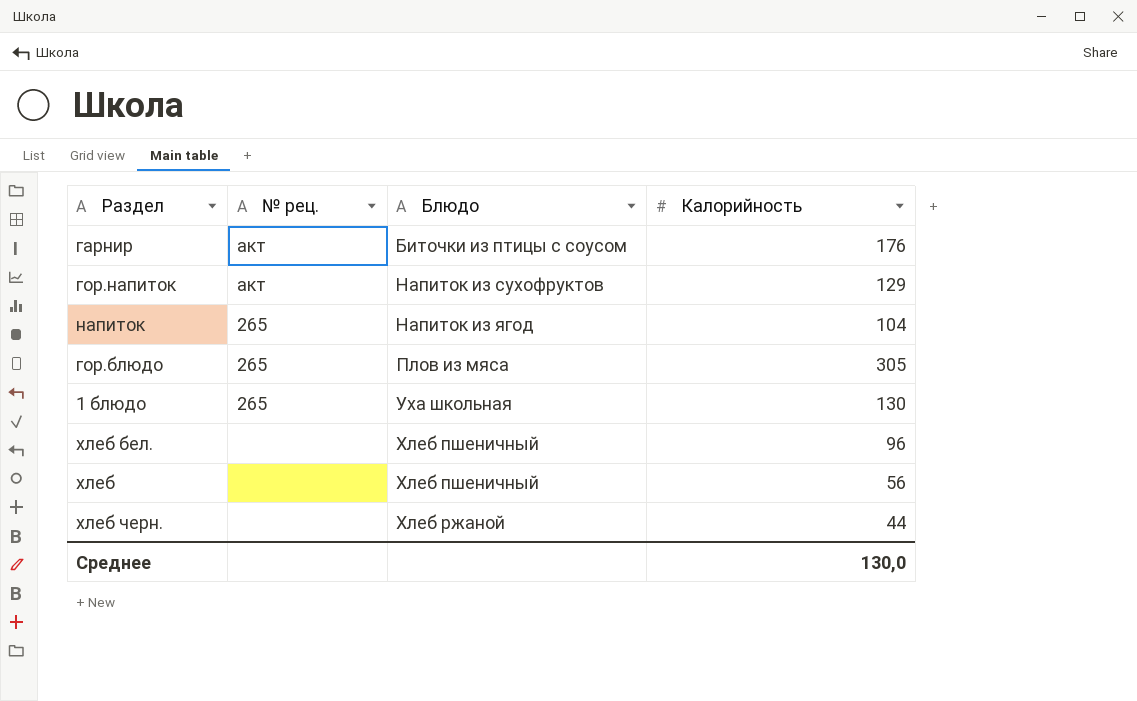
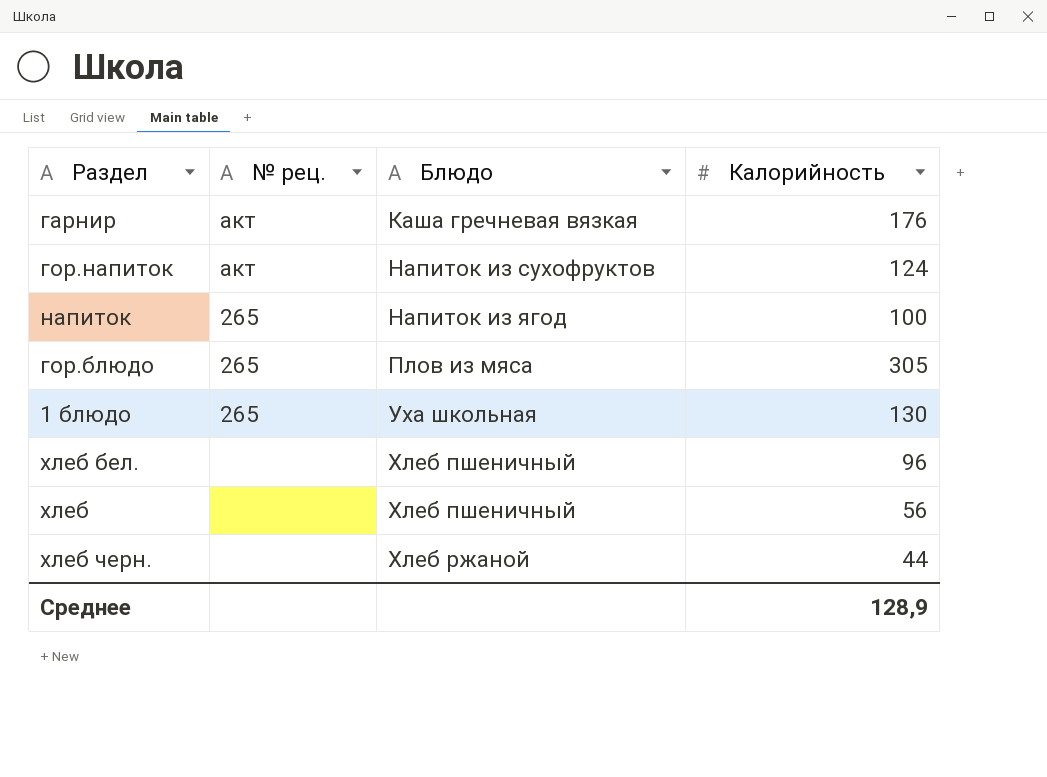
гарнир | Блюдо: Биточки из птицы с соусом -> Каша гречневая вязкая
гор.напиток | Калорийность: 129 -> 124
напиток | Калорийность: 104 -> 100
Среднее | Калорийность: 130,0 -> 128,9

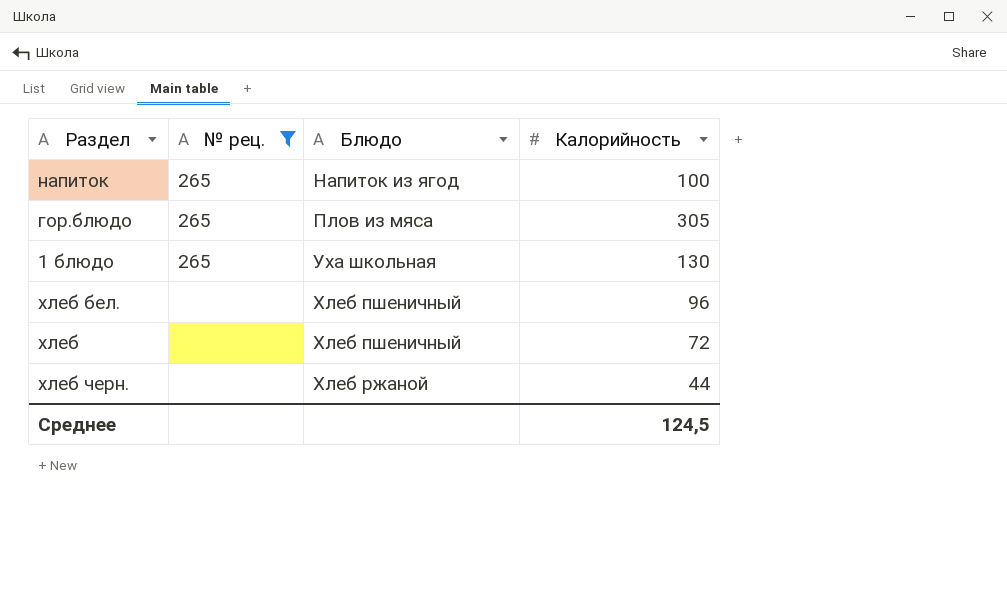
filter: none -> № рец. != акт
хлеб | Калорийность: 56 -> 72
Среднее | Калорийность: 128,9 -> 124,5

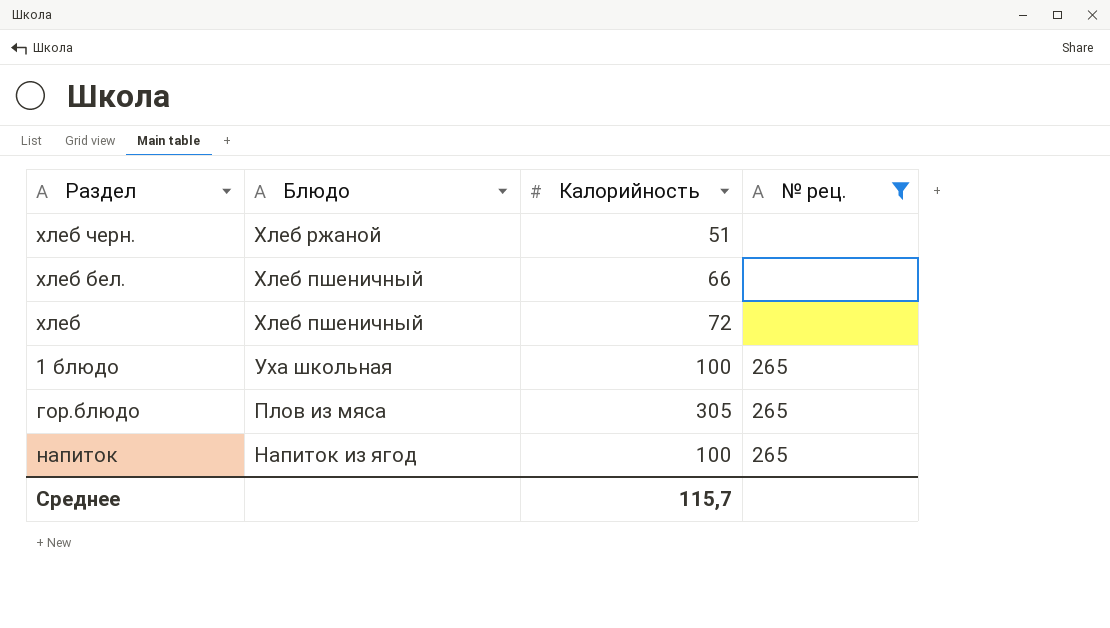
row order: Блюдо ascending -> Блюдо descending
column № рец. | position: 2 -> 4
хлеб черн. | Калорийность: 44 -> 51
хлеб бел. | Калорийность: 96 -> 66
1 блюдо | Калорийность: 130 -> 100
Среднее | Калорийность: 124,5 -> 115,7

